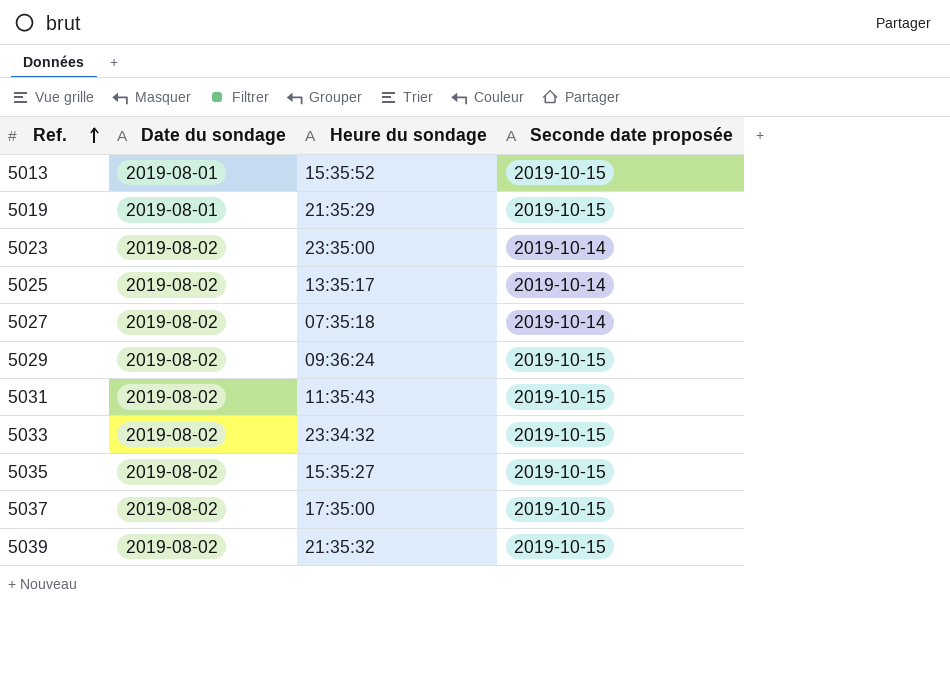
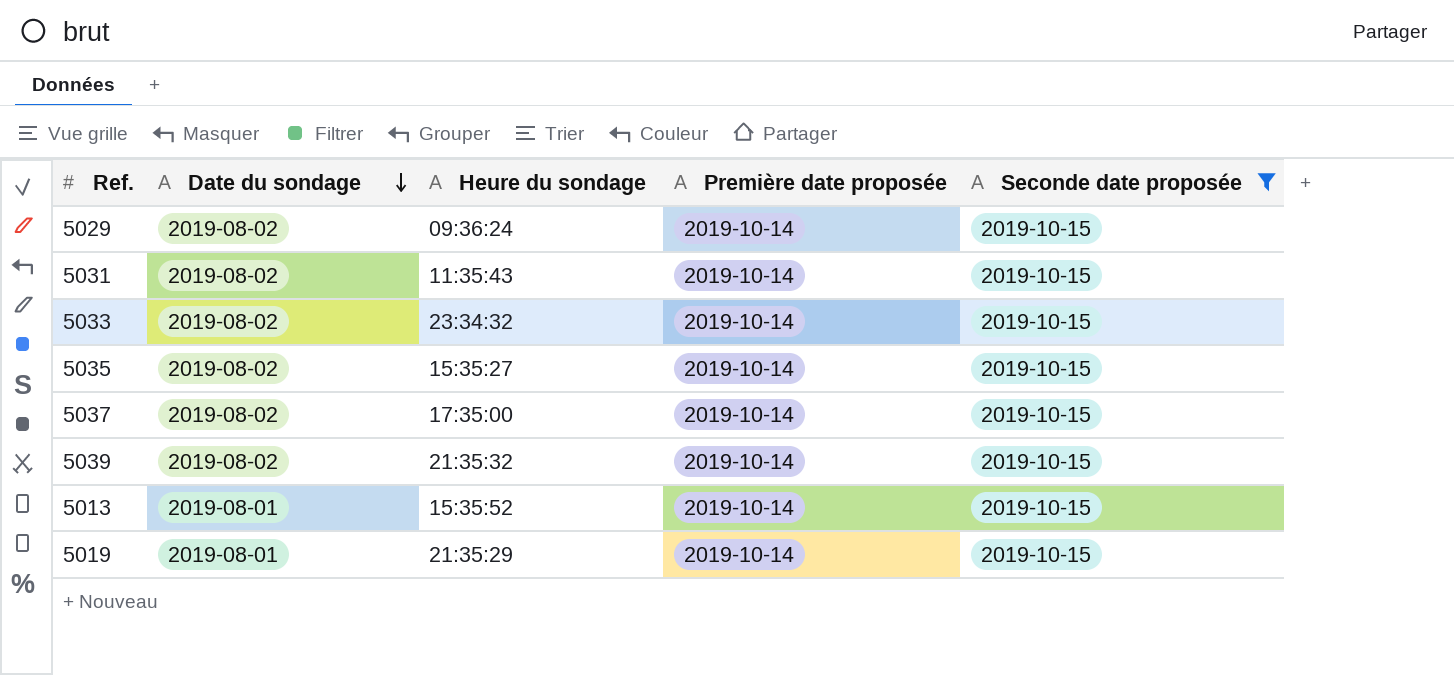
filter: none -> Seconde date proposée = 2019-10-15
row order: Ref. ascending -> Date du sondage descending
column Première date proposée | position: none -> 4

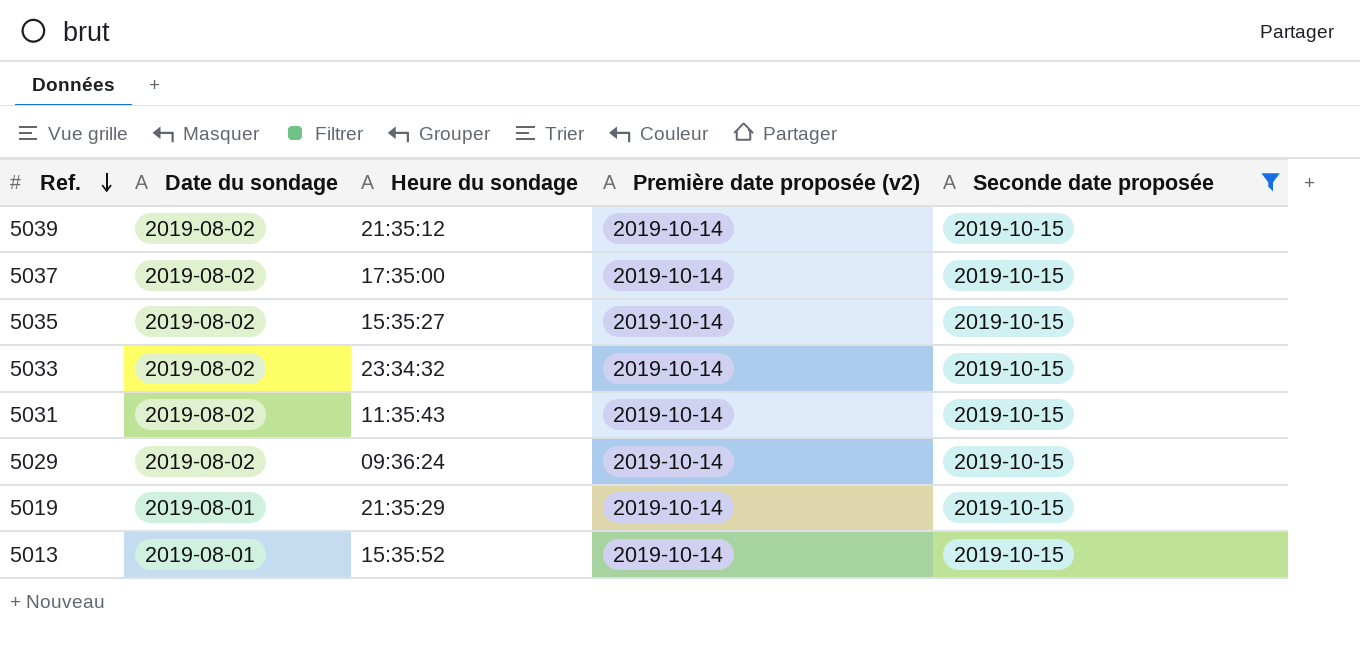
row order: Date du sondage descending -> Ref. descending
column name: Première date proposée -> Première date proposée (v2)
5039 | Heure du sondage: 21:35:32 -> 21:35:12

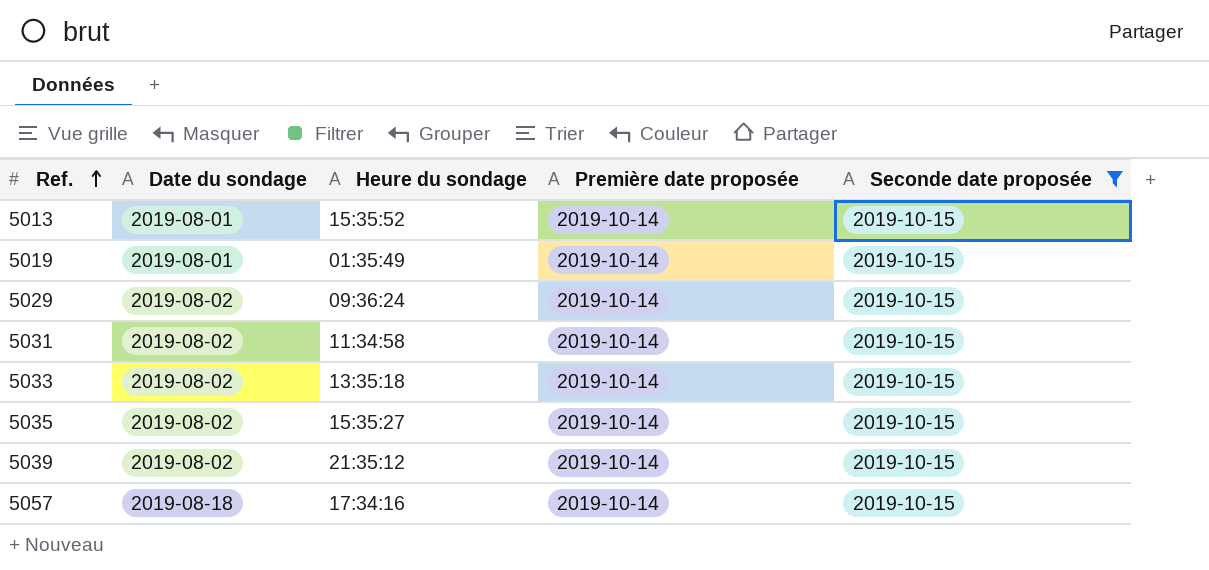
row order: Ref. descending -> Ref. ascending
column name: Première date proposée (v2) -> Première date proposée
row 5037: 2019-08-02 | 17:35:00 | 2019-10-14 | 2019-10-15 -> none
5019 | Heure du sondage: 21:35:29 -> 01:35:49
5031 | Heure du sondage: 11:35:43 -> 11:34:58
5033 | Heure du sondage: 23:34:32 -> 13:35:18
row 5057: none -> 2019-08-18 | 17:34:16 | 2019-10-14 | 2019-10-15

